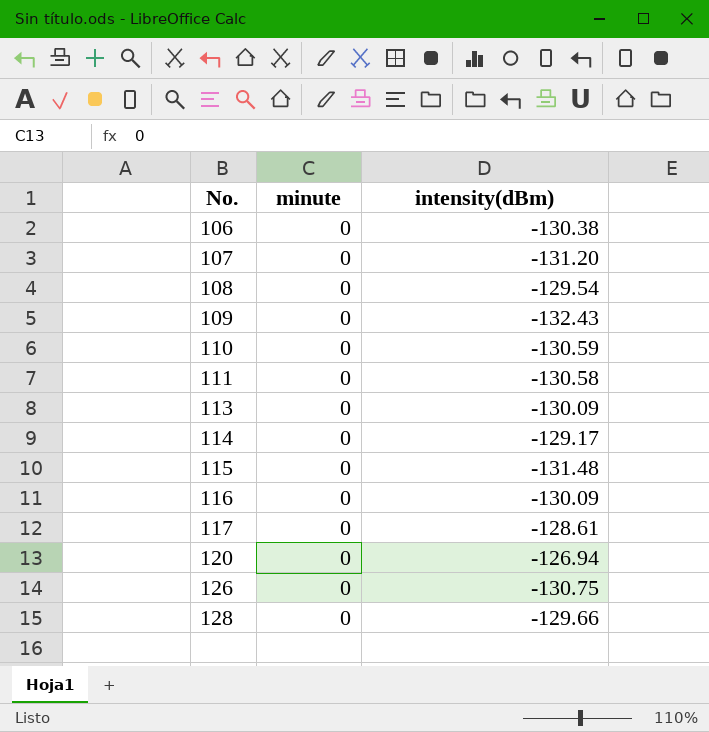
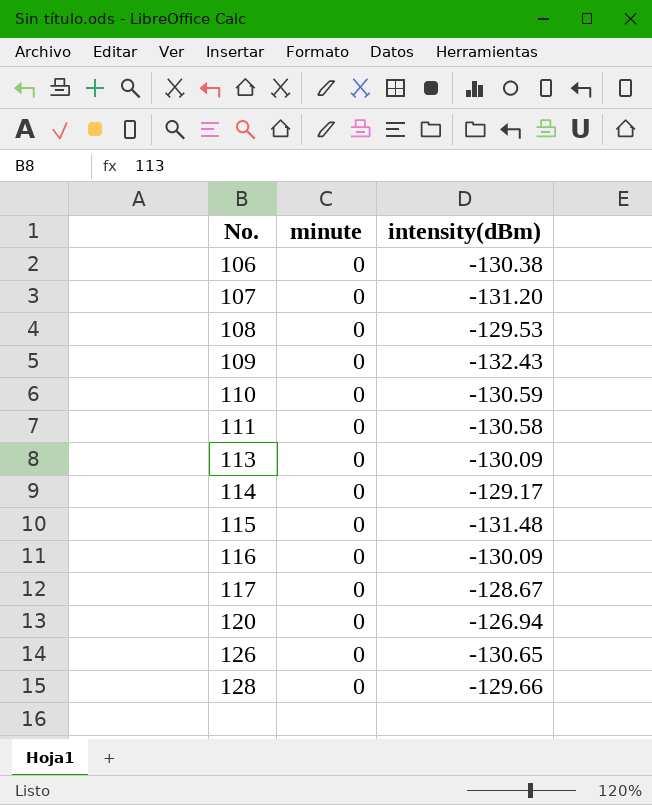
108 | intensity(dBm): -129.54 -> -129.53
117 | intensity(dBm): -128.61 -> -128.67
126 | intensity(dBm): -130.75 -> -130.65

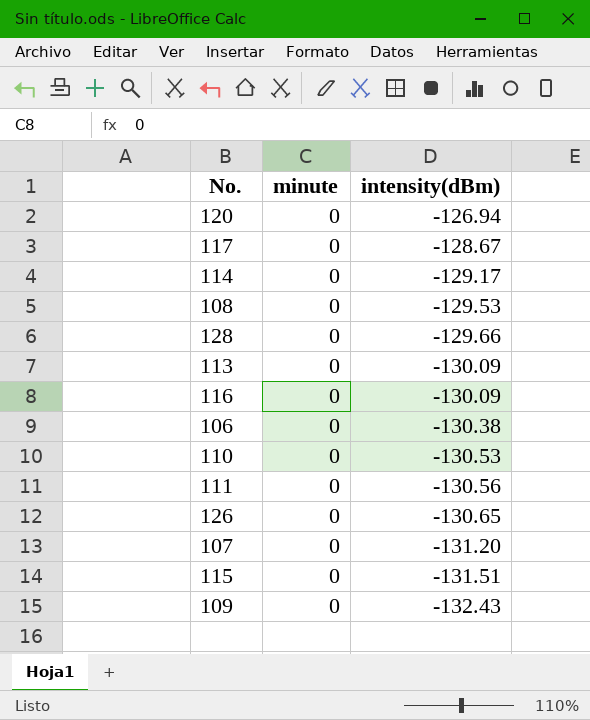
row order: No. ascending -> intensity(dBm) descending
110 | intensity(dBm): -130.59 -> -130.53
111 | intensity(dBm): -130.58 -> -130.56
115 | intensity(dBm): -131.48 -> -131.51

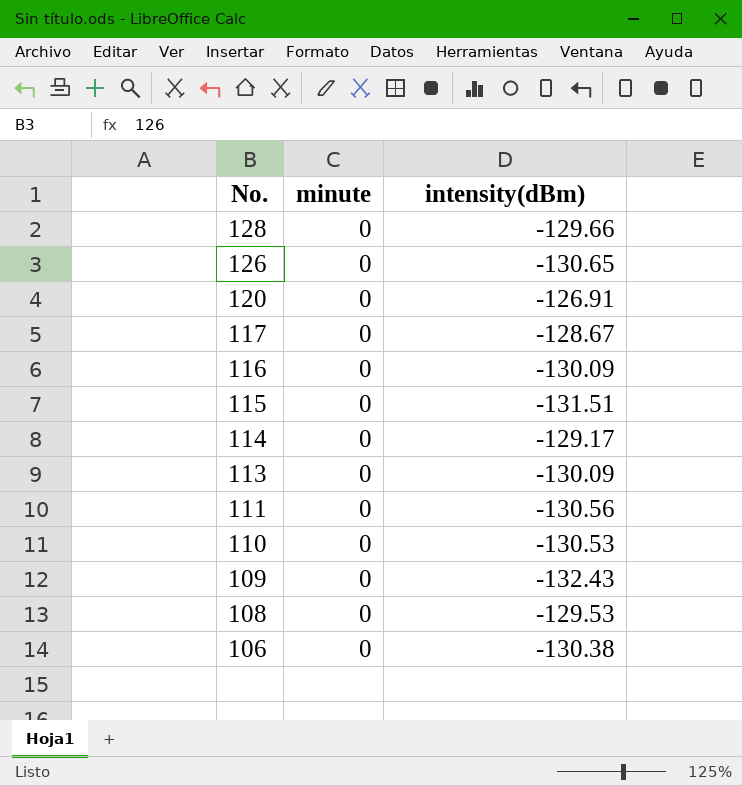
row order: intensity(dBm) descending -> No. descending
row 107: 0 | -131.20 -> none
120 | intensity(dBm): -126.94 -> -126.91

